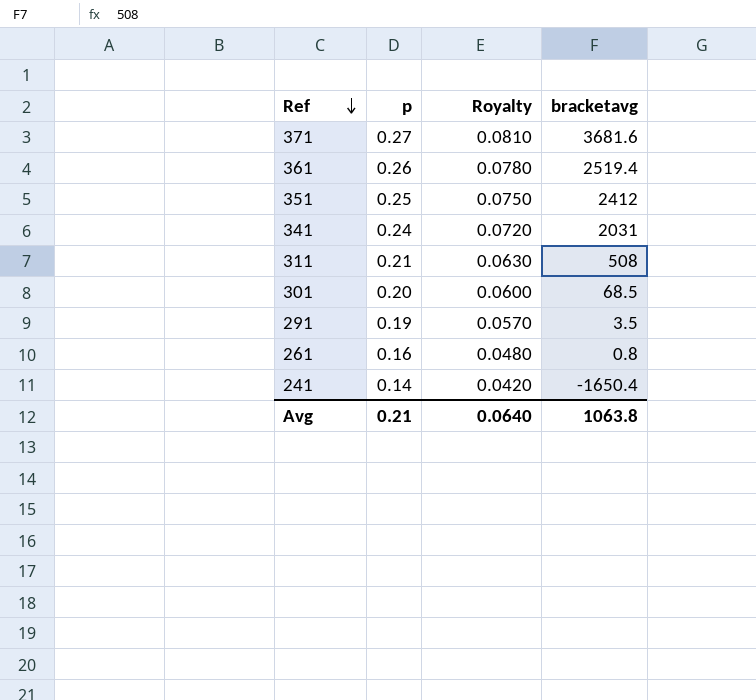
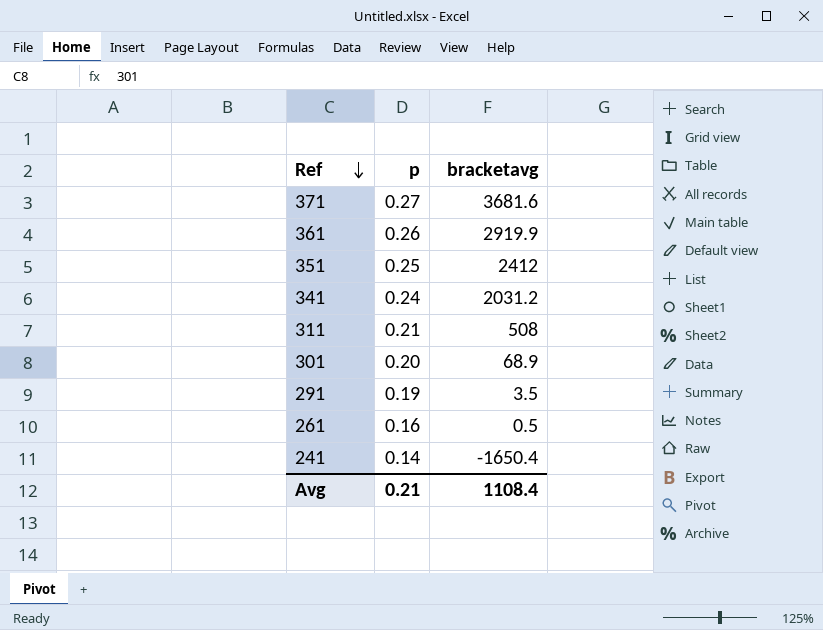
column Royalty | formula: [p] * 0.3 -> none
361 | bracketavg: 2519.4 -> 2919.9
341 | bracketavg: 2031 -> 2031.2
301 | bracketavg: 68.5 -> 68.9
261 | bracketavg: 0.8 -> 0.5
Avg | bracketavg: 1063.8 -> 1108.4

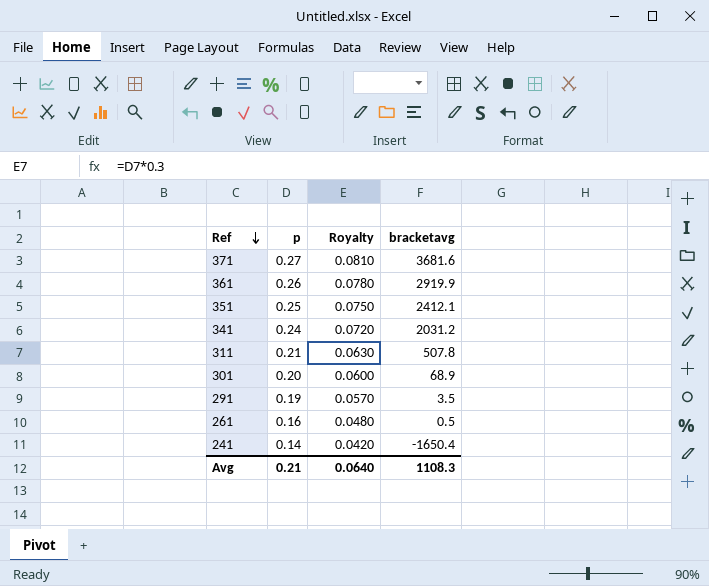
column Royalty | formula: none -> [p] * 0.3
351 | bracketavg: 2412 -> 2412.1
311 | bracketavg: 508 -> 507.8
Avg | bracketavg: 1108.4 -> 1108.3

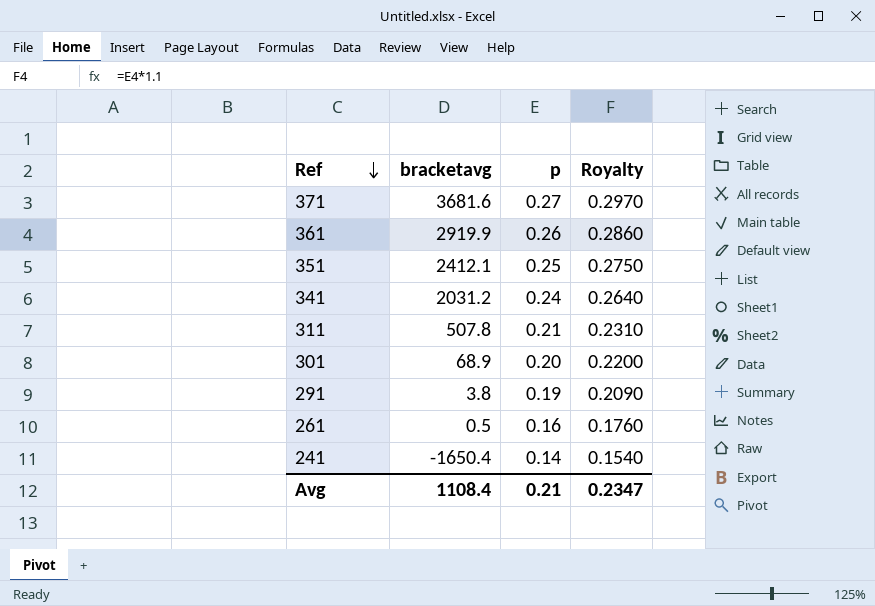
column bracketavg | position: 4 -> 2
column Royalty | formula: [p] * 0.3 -> [p] * 1.1
291 | bracketavg: 3.5 -> 3.8
Avg | bracketavg: 1108.3 -> 1108.4
Avg | Royalty: 0.0640 -> 0.2347

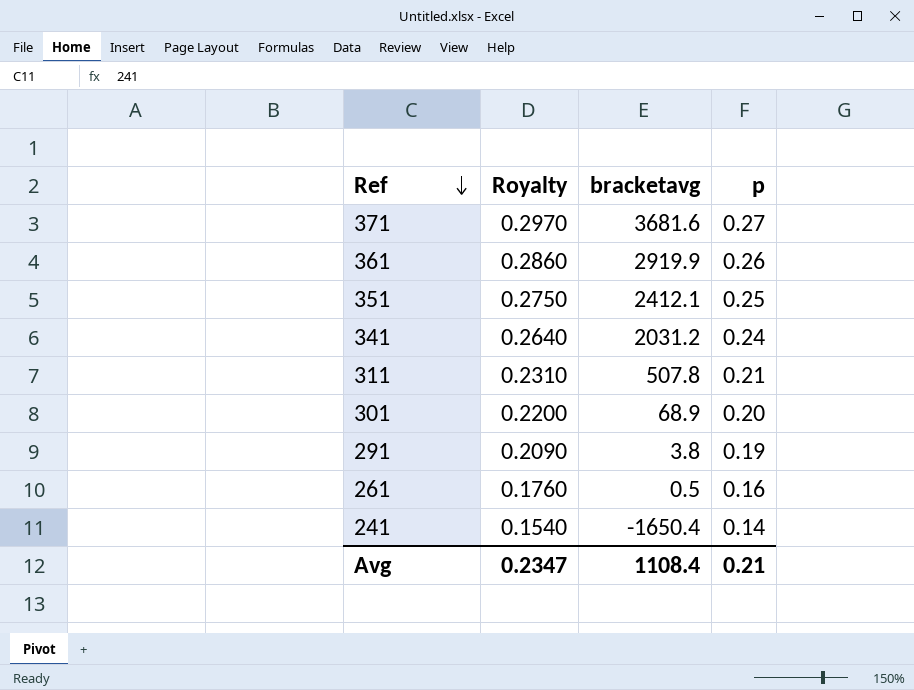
column Royalty | position: 4 -> 2

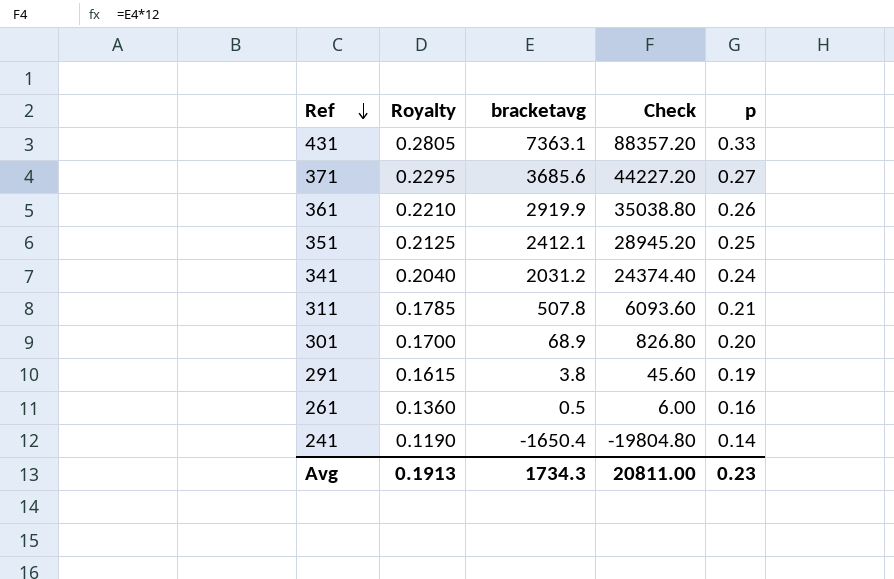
column Royalty | formula: [p] * 1.1 -> [p] * 0.85
column Check | formula: none -> [bracketavg] * 12
row 431: none -> 0.2805 | 7363.1 | 88357.20 | 0.33
371 | bracketavg: 3681.6 -> 3685.6
Avg | Royalty: 0.2347 -> 0.1913
Avg | bracketavg: 1108.4 -> 1734.3
Avg | p: 0.21 -> 0.23

